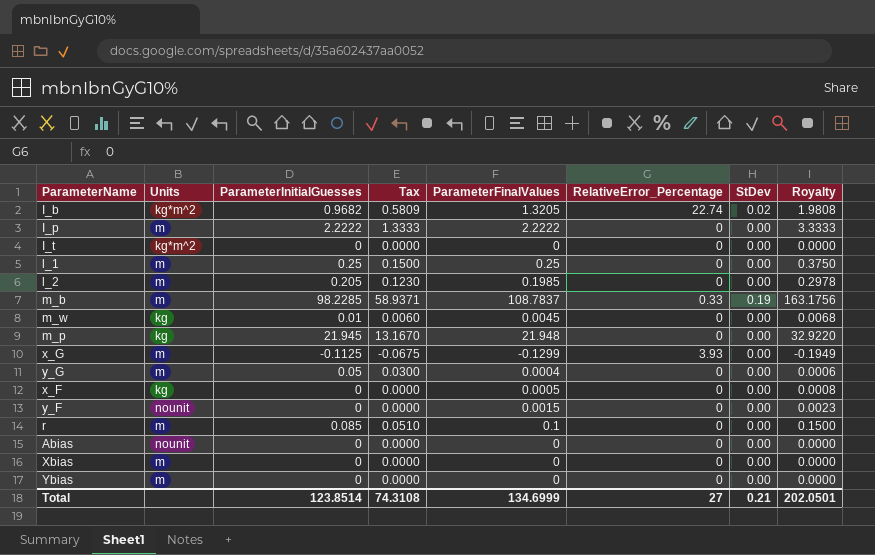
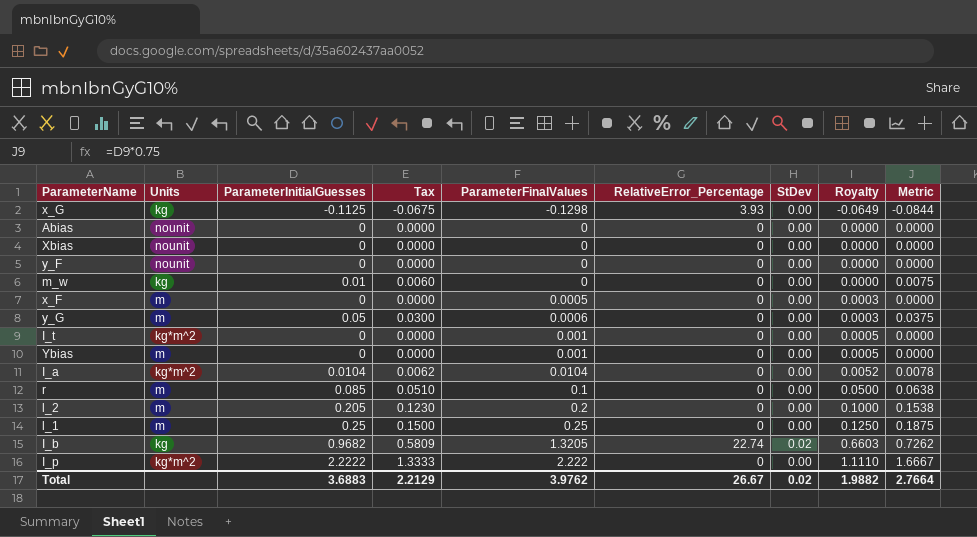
row order: none -> ParameterFinalValues ascending
column Royalty | formula: [ParameterFinalValues] * 1.5 -> [ParameterFinalValues] * 0.5
column Metric | formula: none -> [ParameterInitialGuesses] * 0.75
row m_b: m | 98.2285 | 58.9371 | 108.7837 | 0.33 | 0.19 | 163.1756 -> none
row m_p: kg | 21.945 | 13.1670 | 21.948 | 0 | 0.00 | 32.9220 -> none
x_G | Units: m -> kg
x_G | ParameterFinalValues: -0.1299 -> -0.1298
Xbias | Units: m -> nounit
y_F | ParameterFinalValues: 0.0015 -> 0
m_w | ParameterFinalValues: 0.0045 -> 0
x_F | Units: kg -> m
y_G | ParameterFinalValues: 0.0004 -> 0.0006
I_t | ParameterFinalValues: 0 -> 0.001
Ybias | ParameterFinalValues: 0 -> 0.001
row I_a: none -> kg*m^2 | 0.0104 | 0.0062 | 0.0104 | 0 | 0.00 | 0.0052 | 0.0078
l_2 | ParameterFinalValues: 0.1985 -> 0.2
I_b | Units: kg*m^2 -> kg
I_p | Units: m -> kg*m^2
I_p | ParameterFinalValues: 2.2222 -> 2.222
Total | ParameterInitialGuesses: 123.8514 -> 3.6883
Total | Tax: 74.3108 -> 2.2129
Total | ParameterFinalValues: 134.6999 -> 3.9762
Total | RelativeError_Percentage: 27 -> 26.67
Total | StDev: 0.21 -> 0.02
Total | Royalty: 202.0501 -> 1.9882

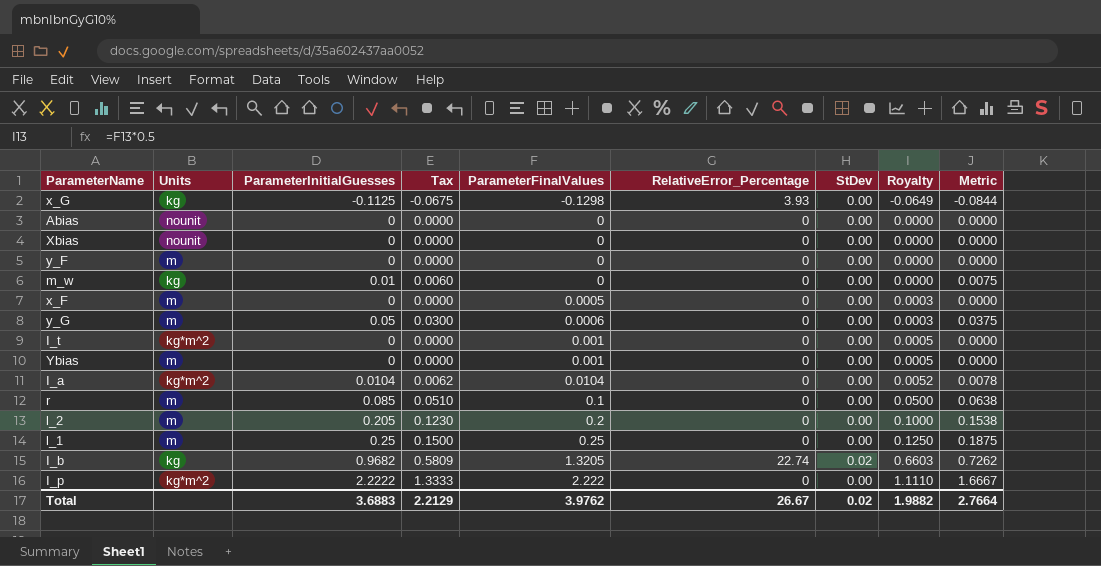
y_F | Units: nounit -> m

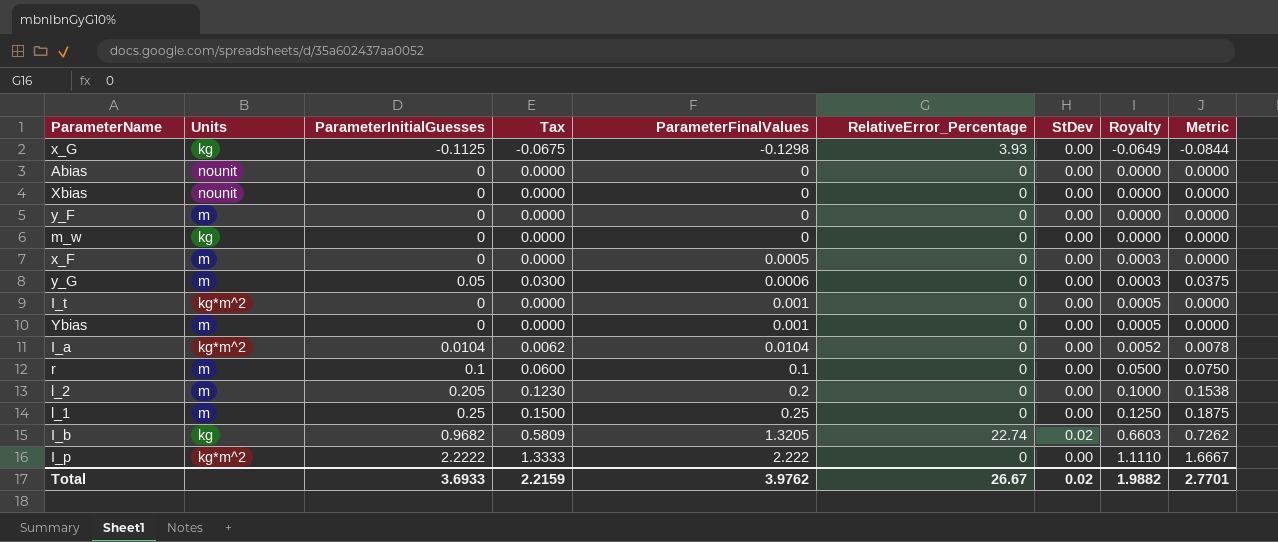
m_w | ParameterInitialGuesses: 0.01 -> 0
m_w | Tax: 0.0060 -> 0.0000
m_w | Metric: 0.0075 -> 0.0000
r | ParameterInitialGuesses: 0.085 -> 0.1
r | Tax: 0.0510 -> 0.0600
r | Metric: 0.0638 -> 0.0750
Total | ParameterInitialGuesses: 3.6883 -> 3.6933
Total | Tax: 2.2129 -> 2.2159
Total | Metric: 2.7664 -> 2.7701

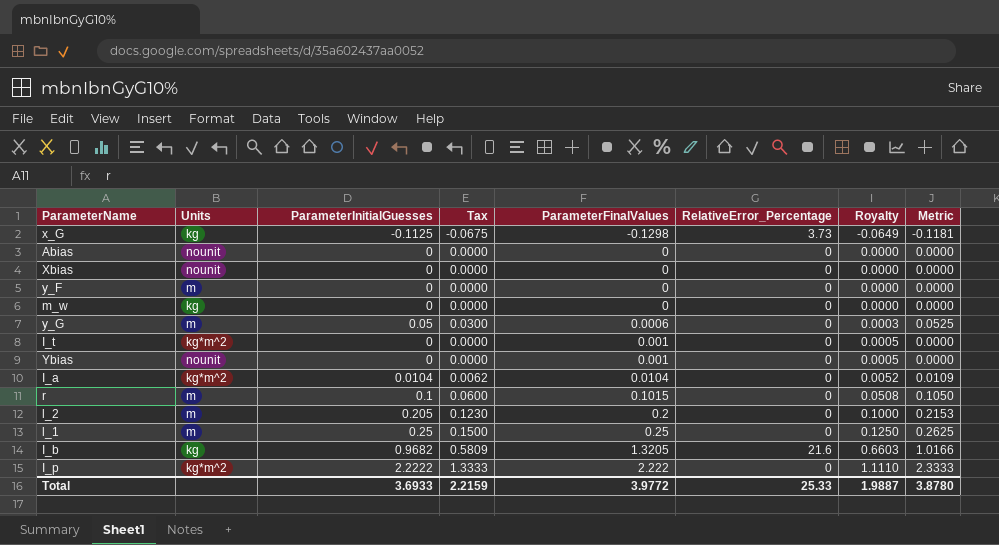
column StDev | position: 7 -> none
column Metric | formula: [ParameterInitialGuesses] * 0.75 -> [ParameterInitialGuesses] * 1.05
row x_F: m | 0 | 0.0000 | 0.0005 | 0 | 0.00 | 0.0003 | 0.0000 -> none
x_G | RelativeError_Percentage: 3.93 -> 3.73
Ybias | Units: m -> nounit
r | ParameterFinalValues: 0.1 -> 0.1015
r | Royalty: 0.0500 -> 0.0508
I_b | RelativeError_Percentage: 22.74 -> 21.6
Total | ParameterFinalValues: 3.9762 -> 3.9772
Total | RelativeError_Percentage: 26.67 -> 25.33
Total | Royalty: 1.9882 -> 1.9887
Total | Metric: 2.7701 -> 3.8780

